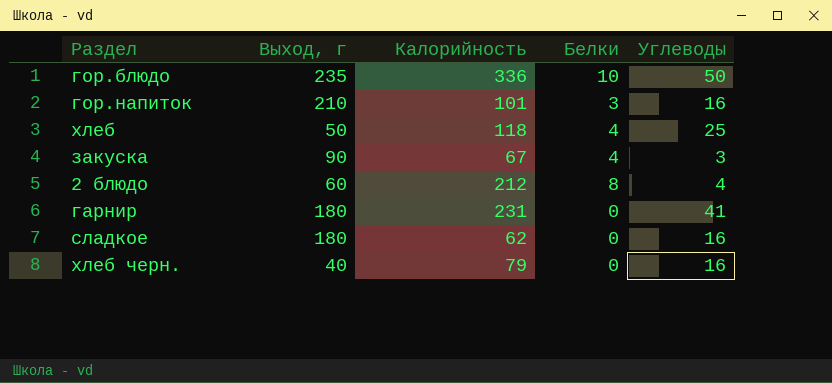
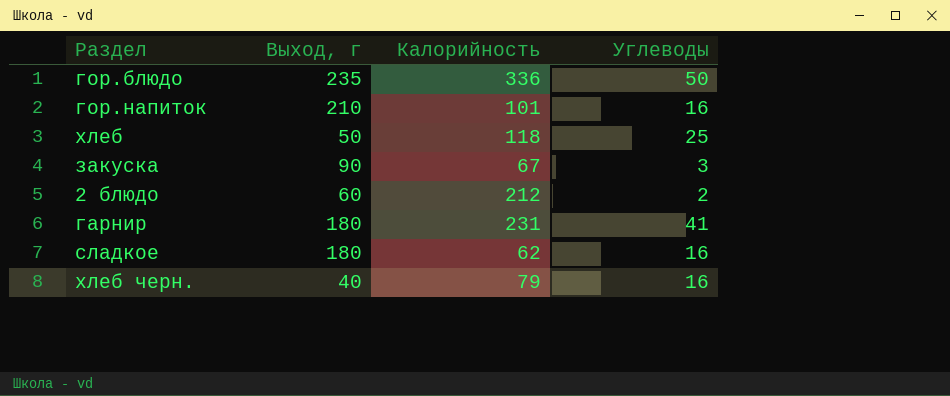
column Белки | position: 4 -> none
2 блюдо | Углеводы: 4 -> 2

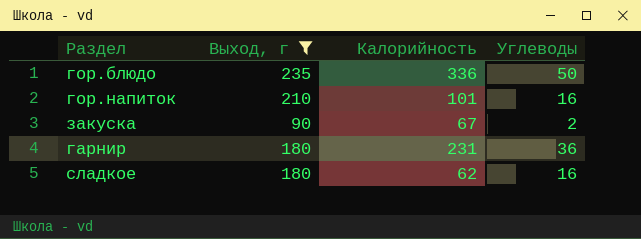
filter: none -> Выход, г >= 90
закуска | Углеводы: 3 -> 2
гарнир | Углеводы: 41 -> 36

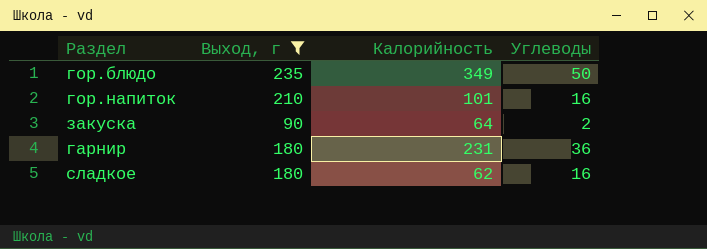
гор.блюдо | Калорийность: 336 -> 349
закуска | Калорийность: 67 -> 64

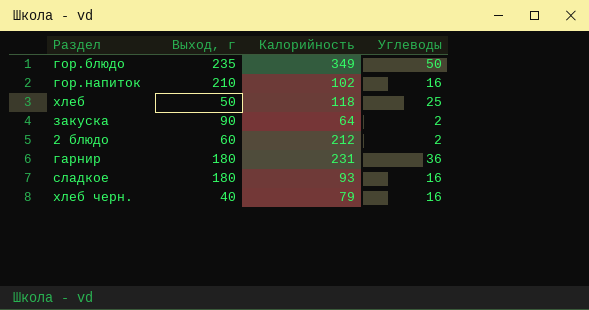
filter: Выход, г >= 90 -> none
гор.напиток | Калорийность: 101 -> 102
сладкое | Калорийность: 62 -> 93

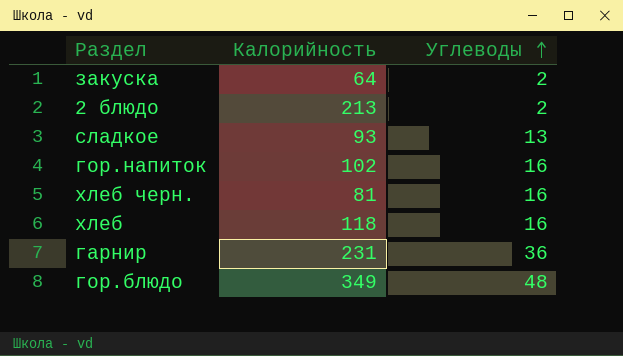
row order: none -> Углеводы ascending
column Выход, г | position: 2 -> none
2 блюдо | Калорийность: 212 -> 213
сладкое | Углеводы: 16 -> 13
хлеб черн. | Калорийность: 79 -> 81
хлеб | Углеводы: 25 -> 16
гор.блюдо | Углеводы: 50 -> 48

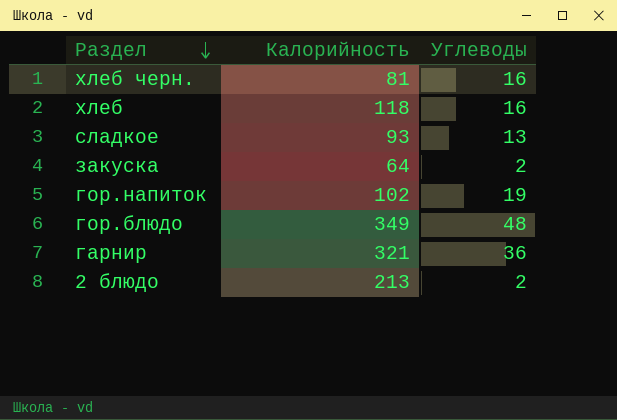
row order: Углеводы ascending -> Раздел descending
гор.напиток | Углеводы: 16 -> 19
гарнир | Калорийность: 231 -> 321

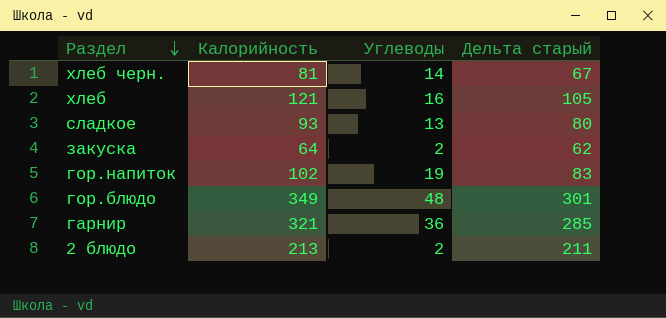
column Дельта старый | formula: none -> [Калорийность] - [Углеводы]
хлеб черн. | Углеводы: 16 -> 14
хлеб | Калорийность: 118 -> 121

